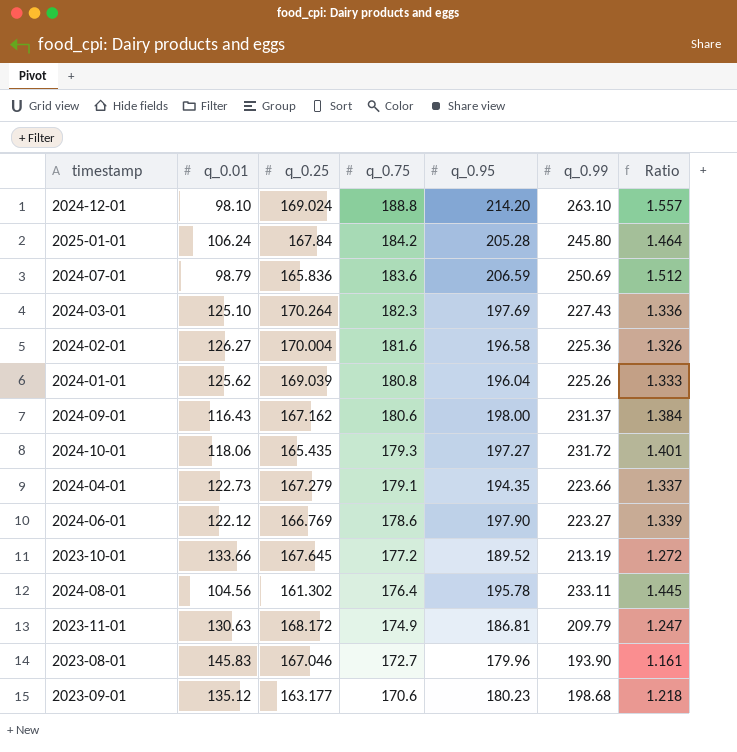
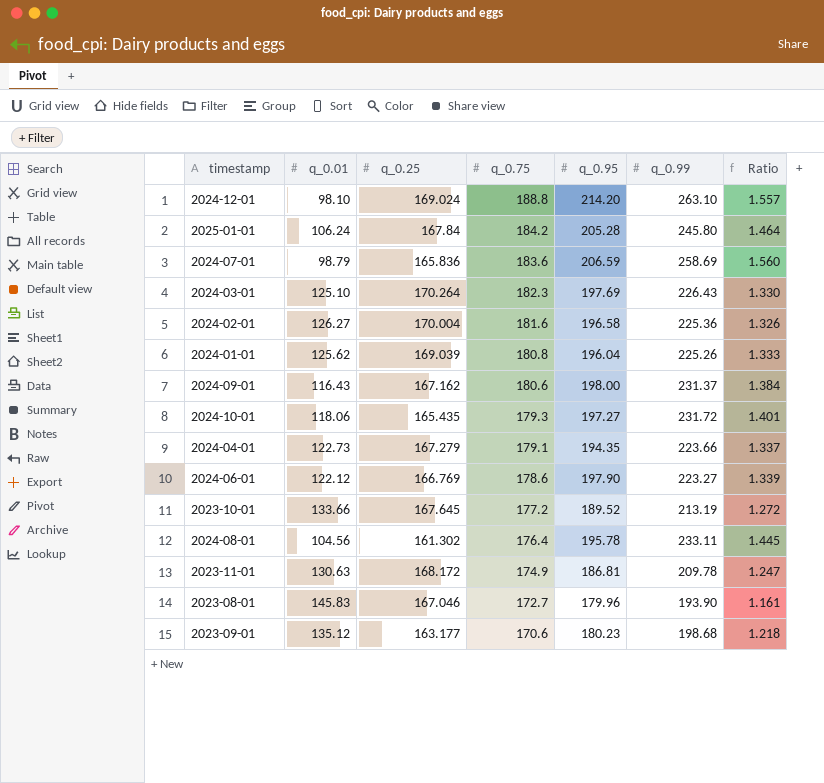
2024-07-01 | q_0.99: 250.69 -> 258.69
2024-07-01 | Ratio: 1.512 -> 1.560
2024-03-01 | q_0.99: 227.43 -> 226.43
2024-03-01 | Ratio: 1.336 -> 1.330
2023-11-01 | q_0.99: 209.79 -> 209.78

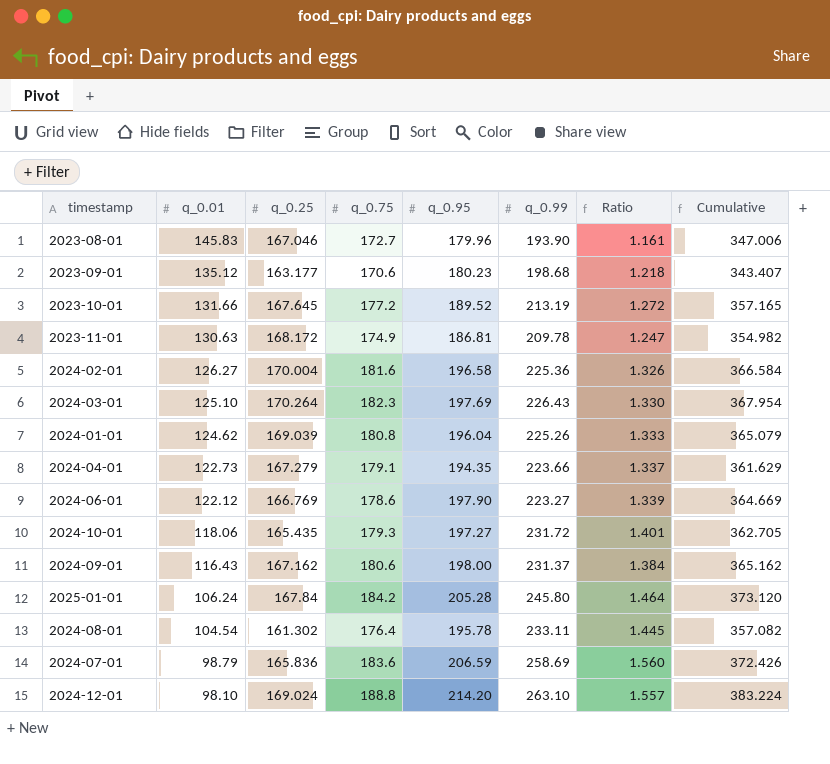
row order: q_0.75 descending -> q_0.01 descending
column Cumulative | formula: none -> [q_0.25] + [q_0.95]
2023-10-01 | q_0.01: 133.66 -> 131.66
2024-01-01 | q_0.01: 125.62 -> 124.62
2024-08-01 | q_0.01: 104.56 -> 104.54

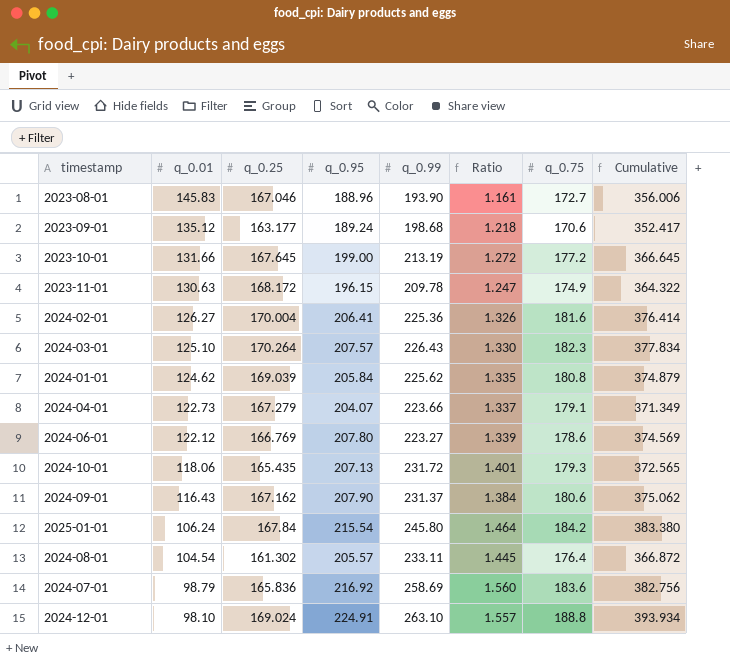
column q_0.75 | position: 4 -> 7
2023-08-01 | q_0.95: 179.96 -> 188.96
2023-08-01 | Cumulative: 347.006 -> 356.006
2023-09-01 | q_0.95: 180.23 -> 189.24
2023-09-01 | Cumulative: 343.407 -> 352.417
2023-10-01 | q_0.95: 189.52 -> 199.00
2023-10-01 | Cumulative: 357.165 -> 366.645
2023-11-01 | q_0.95: 186.81 -> 196.15
2023-11-01 | Cumulative: 354.982 -> 364.322
2024-02-01 | q_0.95: 196.58 -> 206.41
2024-02-01 | Cumulative: 366.584 -> 376.414
2024-03-01 | q_0.95: 197.69 -> 207.57
2024-03-01 | Cumulative: 367.954 -> 377.834
2024-01-01 | q_0.95: 196.04 -> 205.84
2024-01-01 | q_0.99: 225.26 -> 225.62
2024-01-01 | Ratio: 1.333 -> 1.335
2024-01-01 | Cumulative: 365.079 -> 374.879
2024-04-01 | q_0.95: 194.35 -> 204.07
2024-04-01 | Cumulative: 361.629 -> 371.349
2024-06-01 | q_0.95: 197.90 -> 207.80
2024-06-01 | Cumulative: 364.669 -> 374.569
2024-10-01 | q_0.95: 197.27 -> 207.13
2024-10-01 | Cumulative: 362.705 -> 372.565
2024-09-01 | q_0.95: 198.00 -> 207.90
2024-09-01 | Cumulative: 365.162 -> 375.062
2025-01-01 | q_0.95: 205.28 -> 215.54
2025-01-01 | Cumulative: 373.120 -> 383.380
2024-08-01 | q_0.95: 195.78 -> 205.57
2024-08-01 | Cumulative: 357.082 -> 366.872
2024-07-01 | q_0.95: 206.59 -> 216.92
2024-07-01 | Cumulative: 372.426 -> 382.756
2024-12-01 | q_0.95: 214.20 -> 224.91
2024-12-01 | Cumulative: 383.224 -> 393.934

